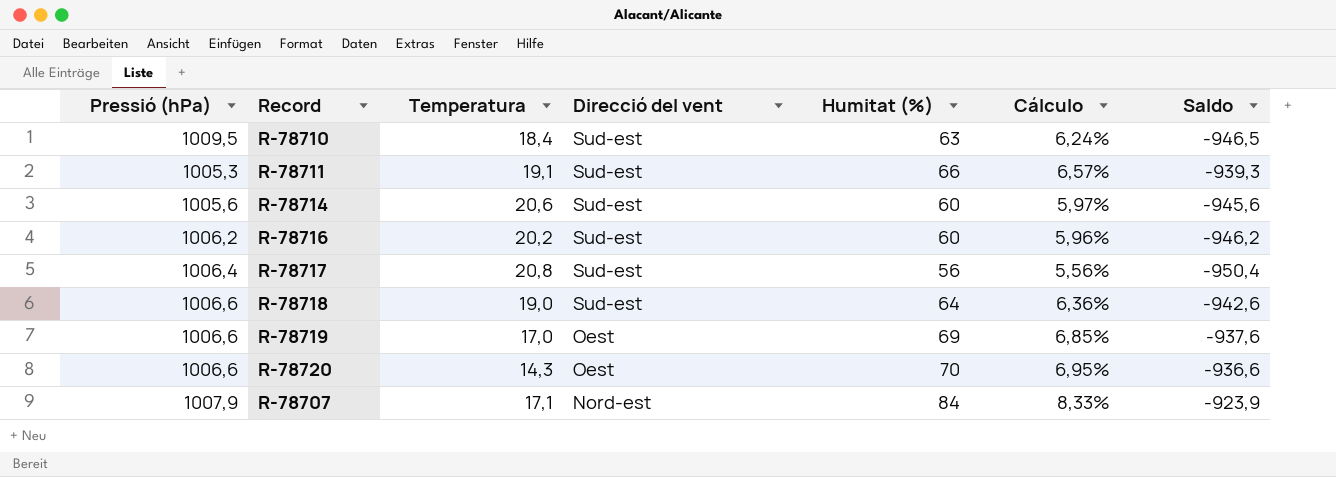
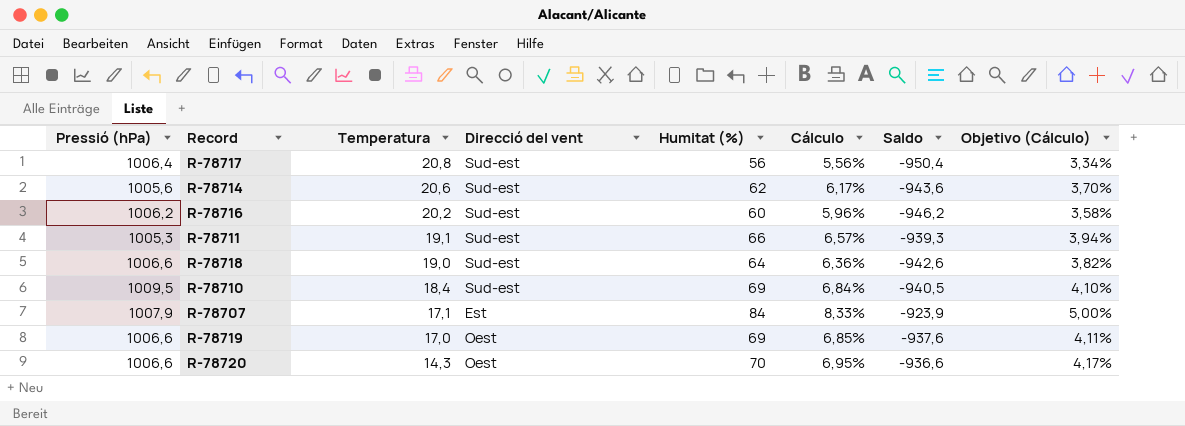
row order: Direcció del vent descending -> Temperatura descending
column Objetivo (Cálculo) | formula: none -> [Cálculo] * 0,6
R-78714 | Humitat (%): 60 -> 62
R-78714 | Cálculo: 5,97% -> 6,17%
R-78714 | Saldo: -945,6 -> -943,6
R-78710 | Humitat (%): 63 -> 69
R-78710 | Cálculo: 6,24% -> 6,84%
R-78710 | Saldo: -946,5 -> -940,5
R-78707 | Direcció del vent: Nord-est -> Est

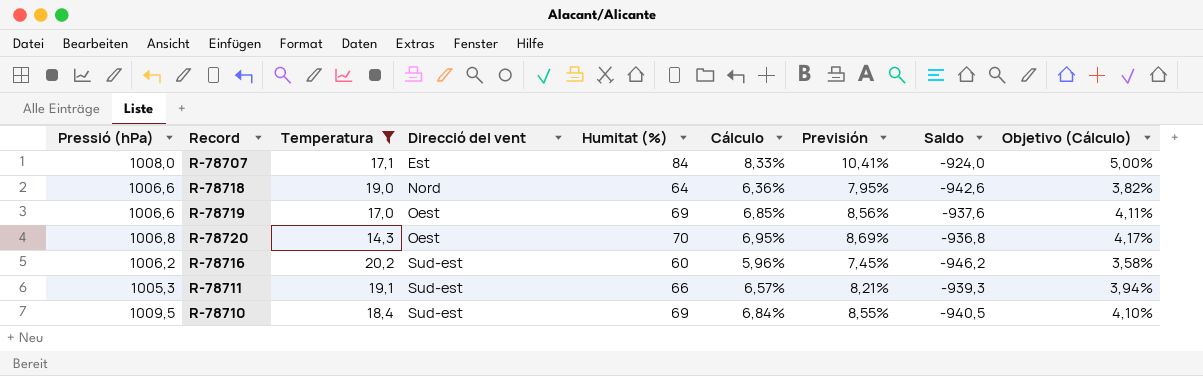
filter: none -> Temperatura <= 20,2
row order: Temperatura descending -> Direcció del vent ascending
column Previsión | formula: none -> [Cálculo] * 1,25
R-78707 | Pressió (hPa): 1007,9 -> 1008,0
R-78707 | Saldo: -923,9 -> -924,0
R-78718 | Direcció del vent: Sud-est -> Nord
R-78720 | Pressió (hPa): 1006,6 -> 1006,8
R-78720 | Saldo: -936,6 -> -936,8

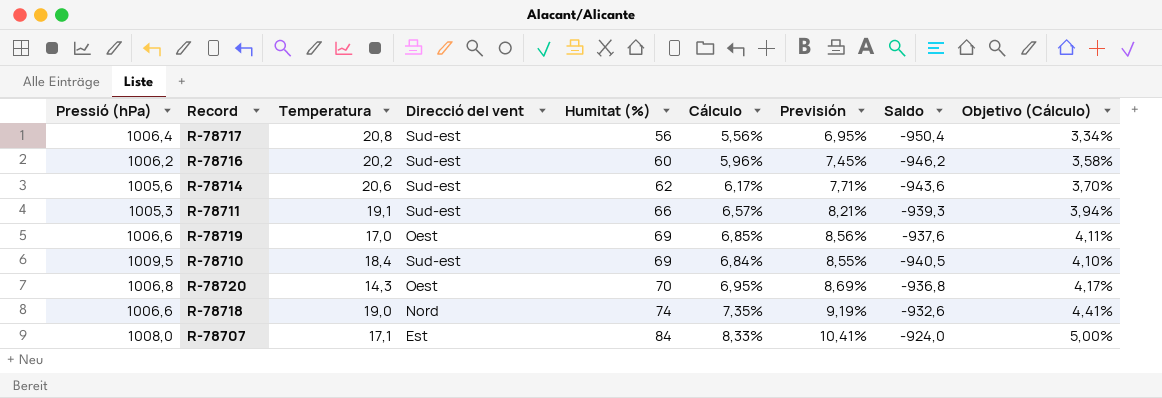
filter: Temperatura <= 20,2 -> none
row order: Direcció del vent ascending -> Humitat (%) ascending
R-78718 | Humitat (%): 64 -> 74
R-78718 | Cálculo: 6,36% -> 7,35%
R-78718 | Previsión: 7,95% -> 9,19%
R-78718 | Saldo: -942,6 -> -932,6
R-78718 | Objetivo (Cálculo): 3,82% -> 4,41%

